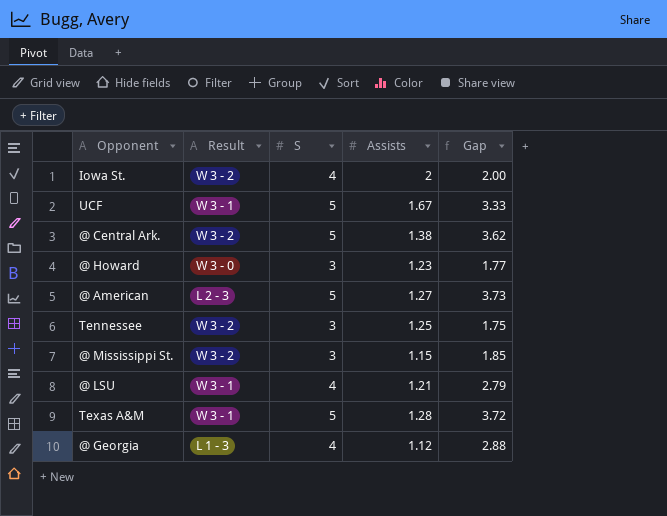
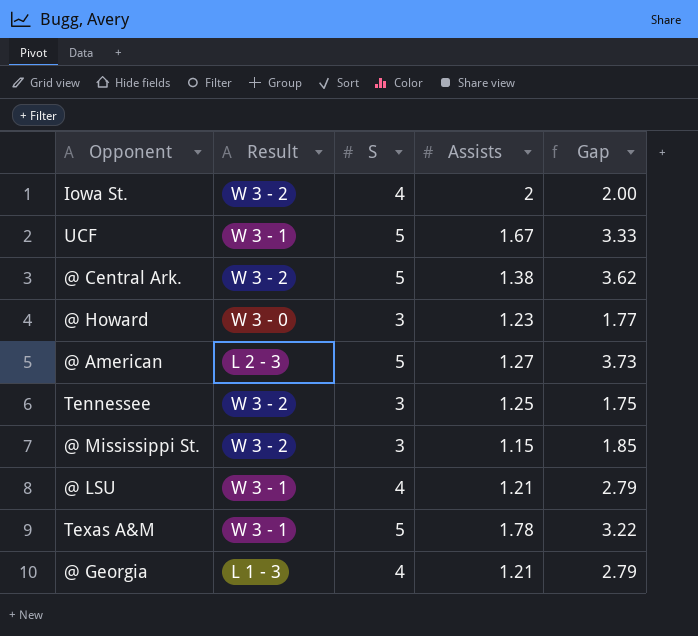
Texas A&M | Assists: 1.28 -> 1.78
Texas A&M | Gap: 3.72 -> 3.22
@ Georgia | Assists: 1.12 -> 1.21
@ Georgia | Gap: 2.88 -> 2.79

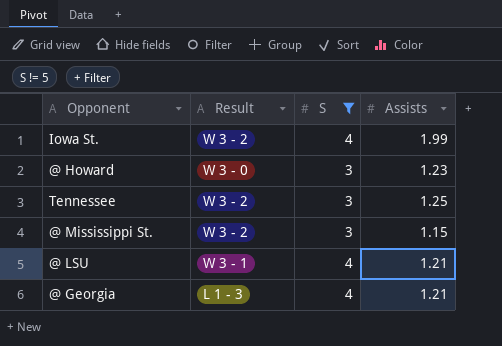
filter: none -> S != 5
column Gap | formula: [S] - [Assists] -> none
Iowa St. | Assists: 2 -> 1.99

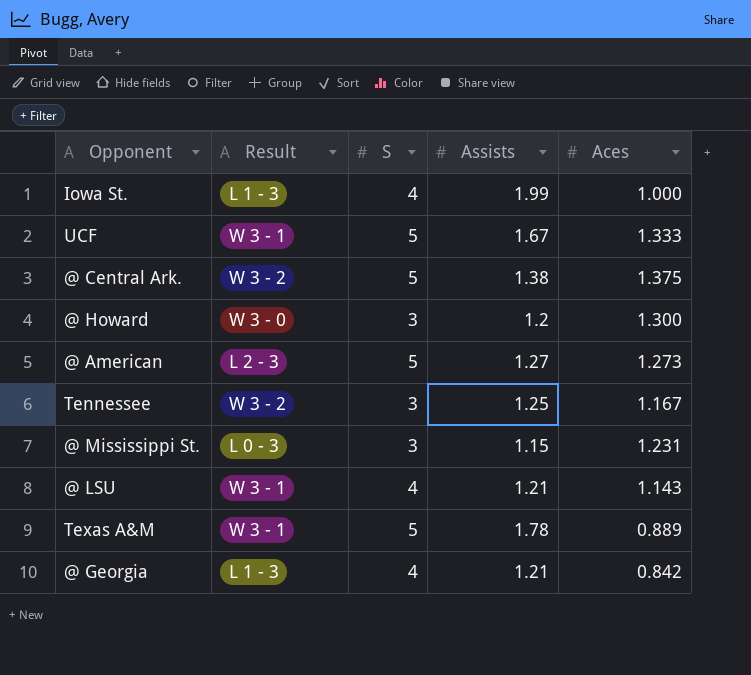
filter: S != 5 -> none
column Aces | position: none -> 5
Iowa St. | Result: W 3 - 2 -> L 1 - 3
@ Howard | Assists: 1.23 -> 1.2
@ Mississippi St. | Result: W 3 - 2 -> L 0 - 3

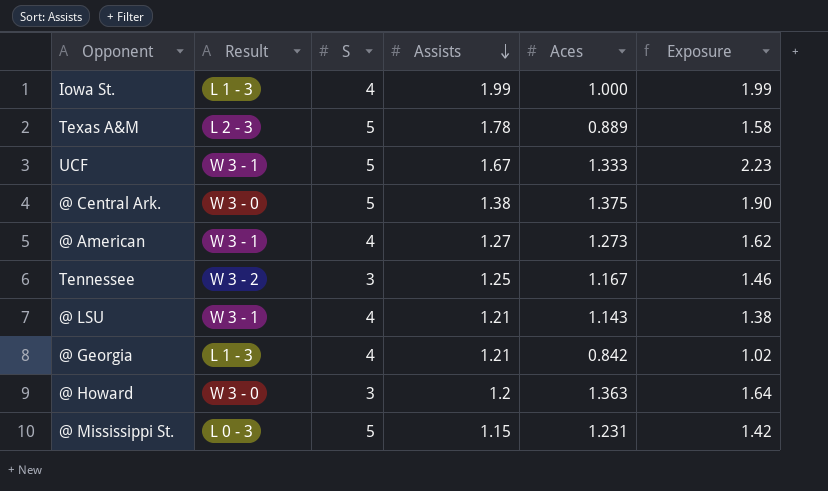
row order: none -> Assists descending
column Exposure | formula: none -> [Assists] * [Aces]
Texas A&M | Result: W 3 - 1 -> L 2 - 3
@ Central Ark. | Result: W 3 - 2 -> W 3 - 0
@ American | Result: L 2 - 3 -> W 3 - 1
@ American | S: 5 -> 4
@ Howard | Aces: 1.300 -> 1.363
@ Mississippi St. | S: 3 -> 5

